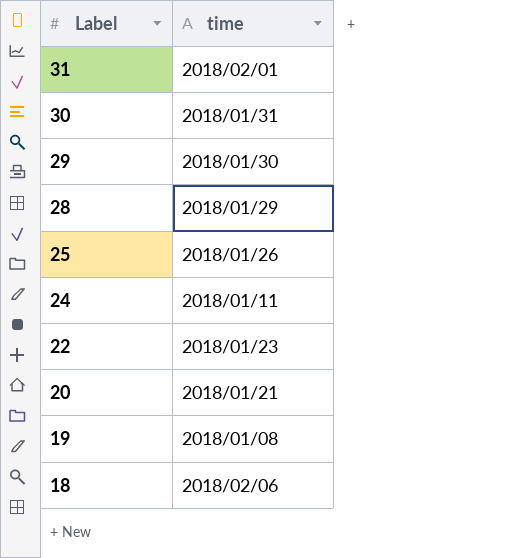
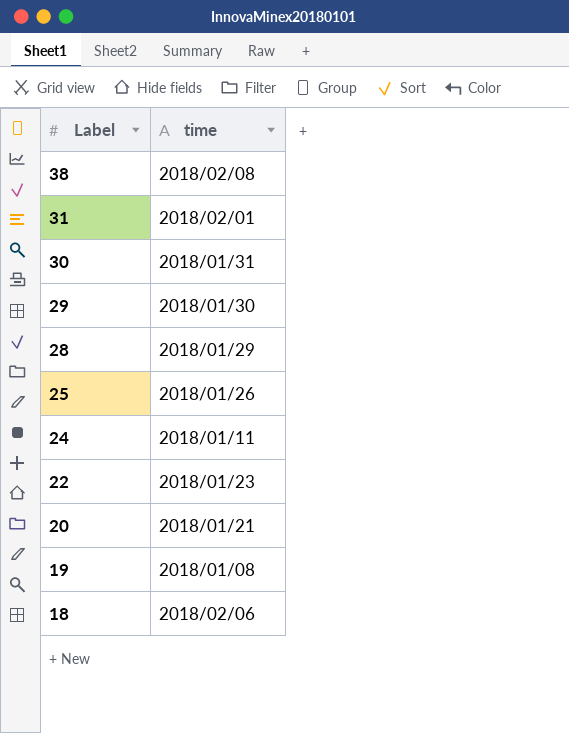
row 38: none -> 2018/02/08

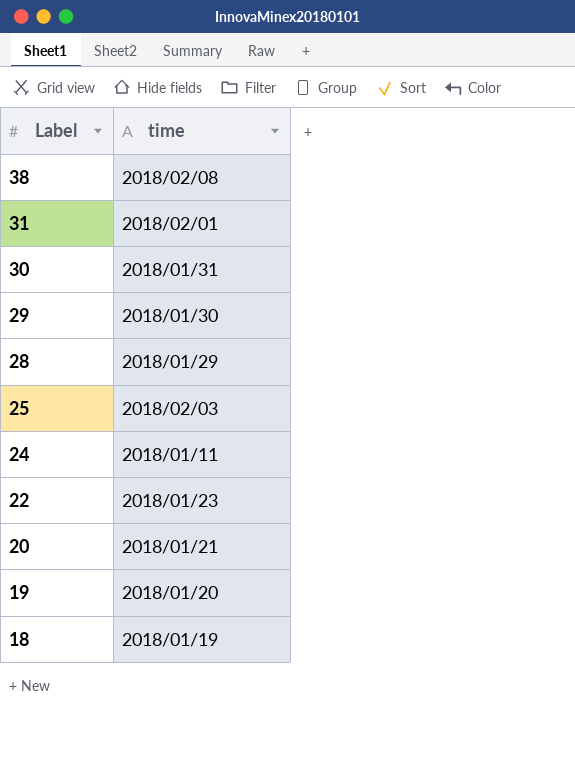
25 | time: 2018/01/26 -> 2018/02/03
19 | time: 2018/01/08 -> 2018/01/20
18 | time: 2018/02/06 -> 2018/01/19

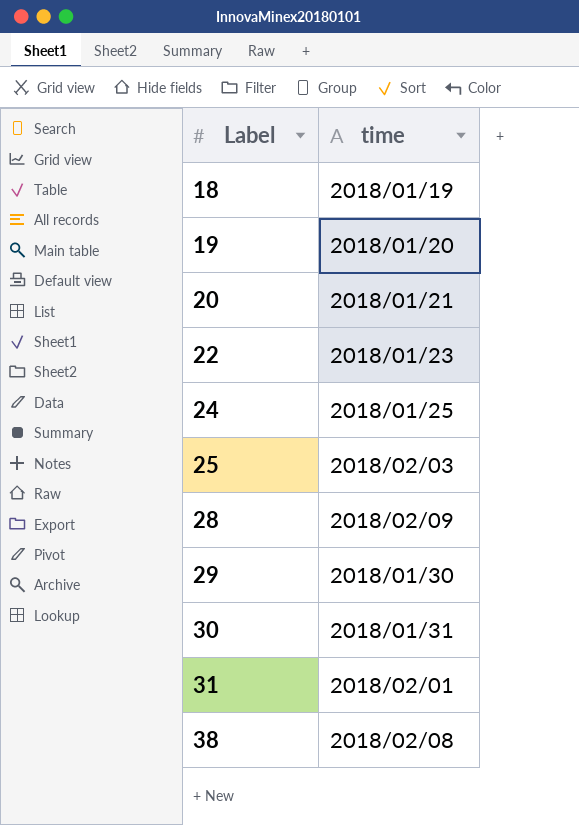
row order: Label descending -> Label ascending
24 | time: 2018/01/11 -> 2018/01/25
28 | time: 2018/01/29 -> 2018/02/09

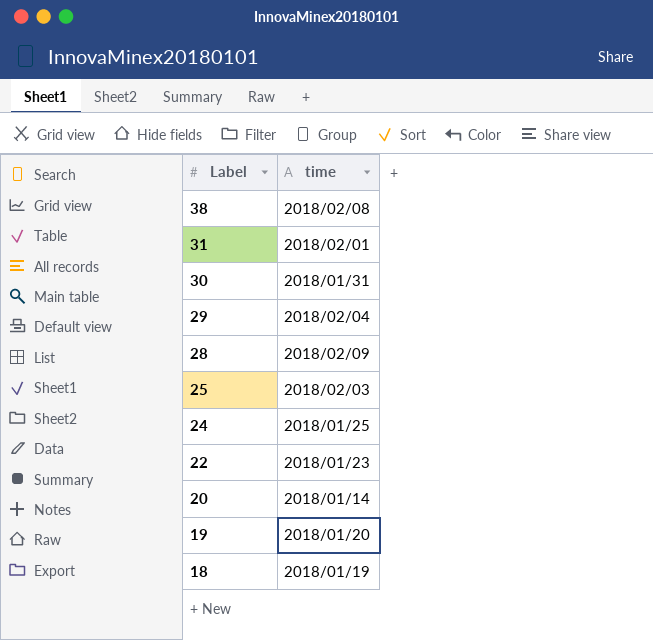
row order: Label ascending -> Label descending
29 | time: 2018/01/30 -> 2018/02/04
20 | time: 2018/01/21 -> 2018/01/14

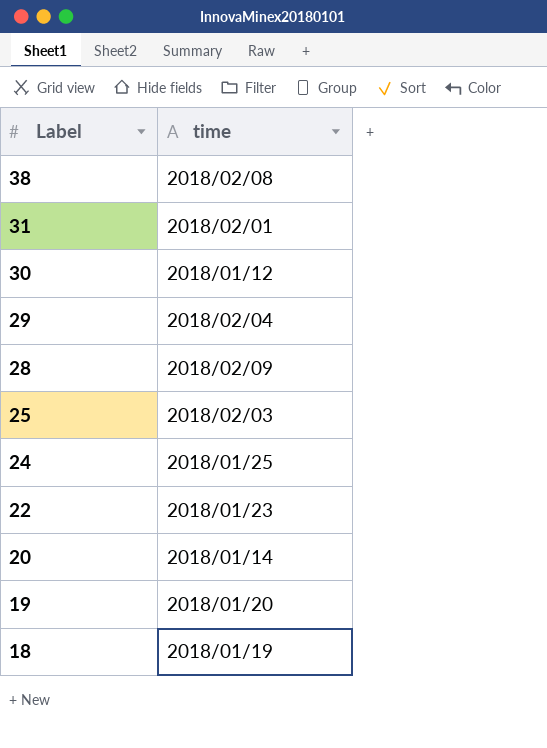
30 | time: 2018/01/31 -> 2018/01/12

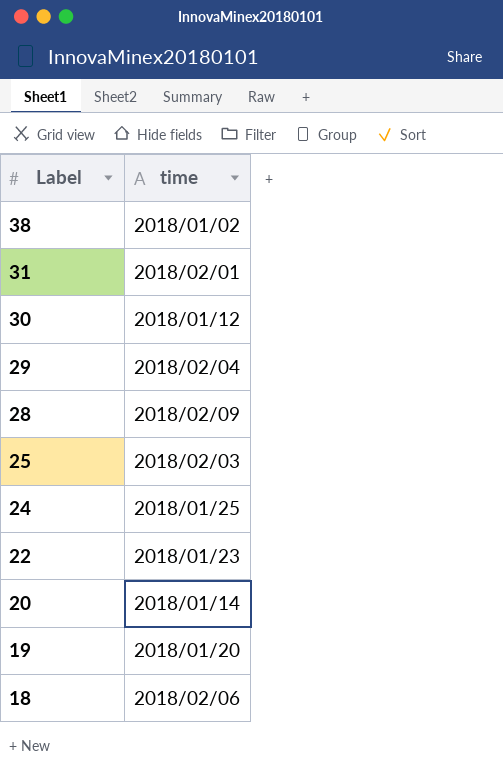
38 | time: 2018/02/08 -> 2018/01/02
18 | time: 2018/01/19 -> 2018/02/06

